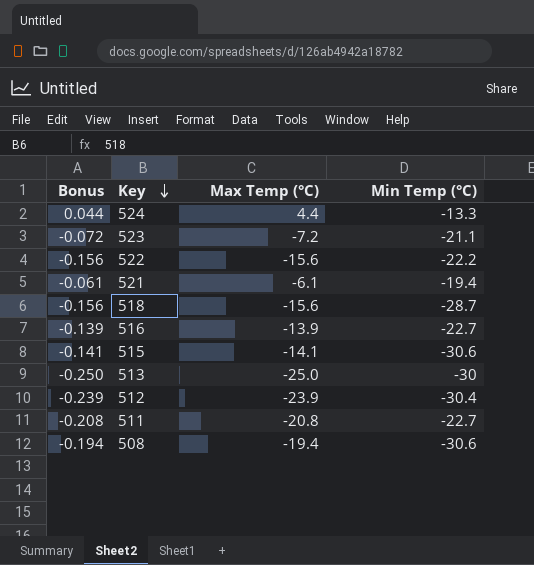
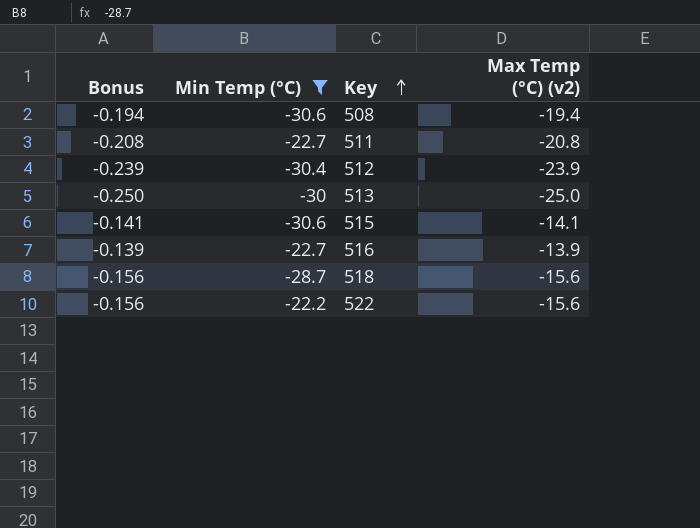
filter: none -> Min Temp (°C) <= -22.2
row order: Key descending -> Key ascending
column Min Temp (°C) | position: 4 -> 2
column name: Max Temp (°C) -> Max Temp (°C) (v2)

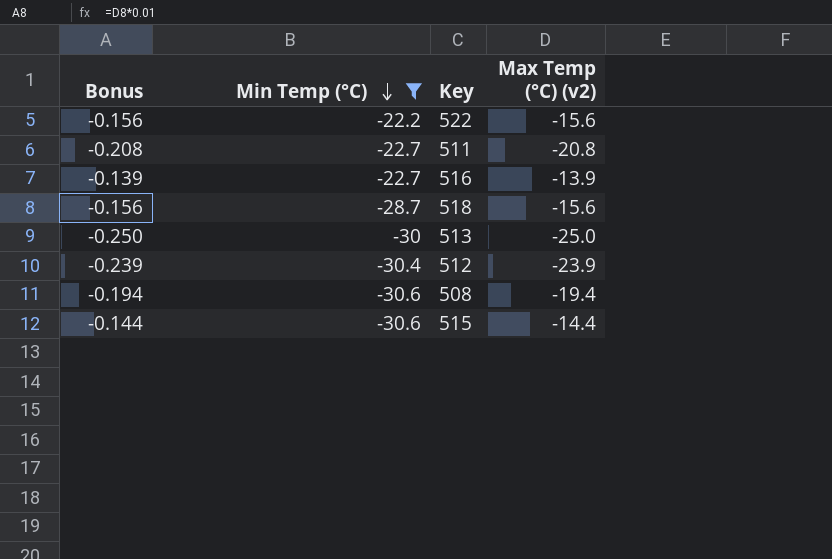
row order: Key ascending -> Min Temp (°C) descending
515 | Bonus: -0.141 -> -0.144
515 | Max Temp (°C) (v2): -14.1 -> -14.4

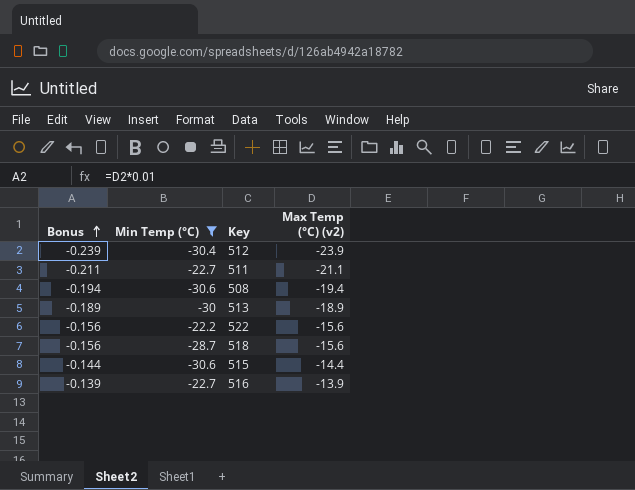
row order: Min Temp (°C) descending -> Bonus ascending
511 | Bonus: -0.208 -> -0.211
511 | Max Temp (°C) (v2): -20.8 -> -21.1
513 | Bonus: -0.250 -> -0.189
513 | Max Temp (°C) (v2): -25.0 -> -18.9

